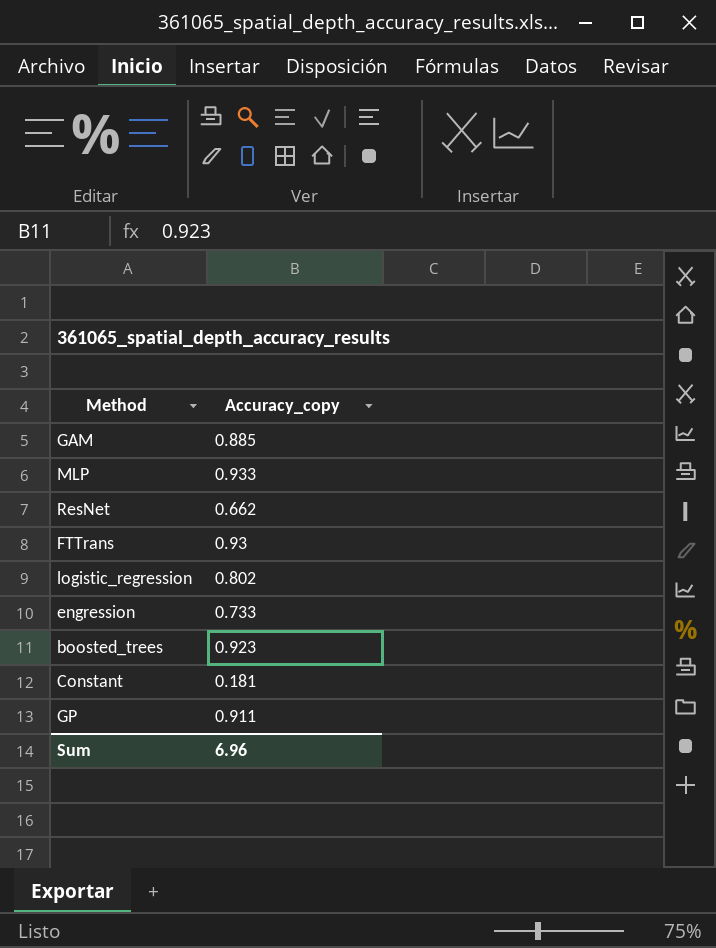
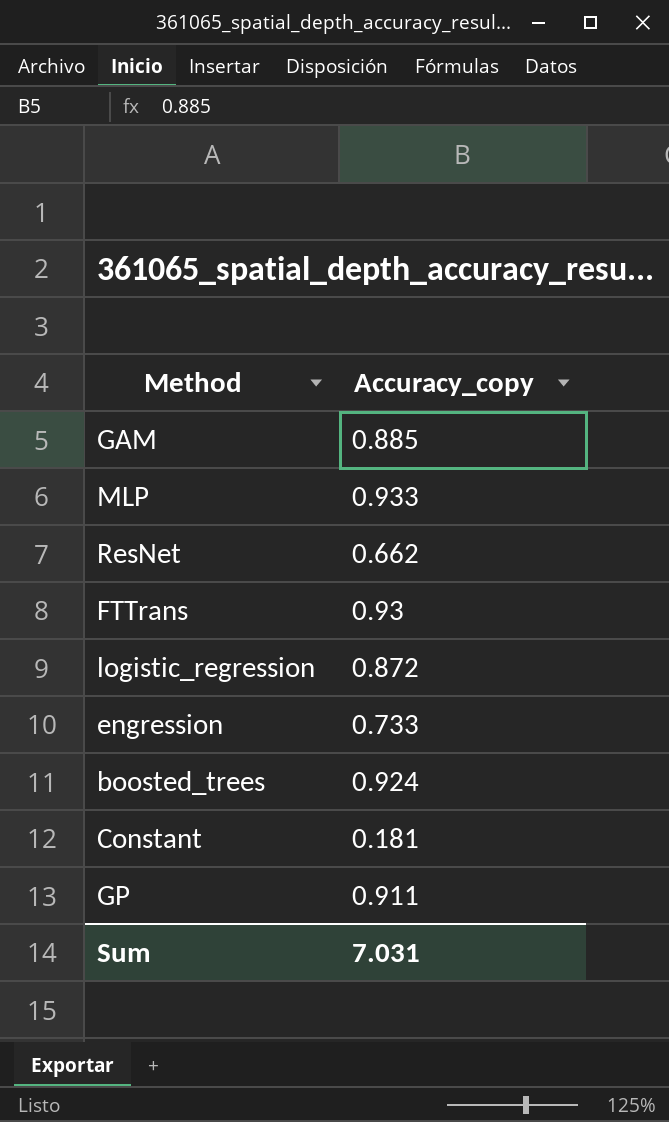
logistic_regression | Accuracy_copy: 0.802 -> 0.872
boosted_trees | Accuracy_copy: 0.923 -> 0.924
Sum | Accuracy_copy: 6.96 -> 7.031

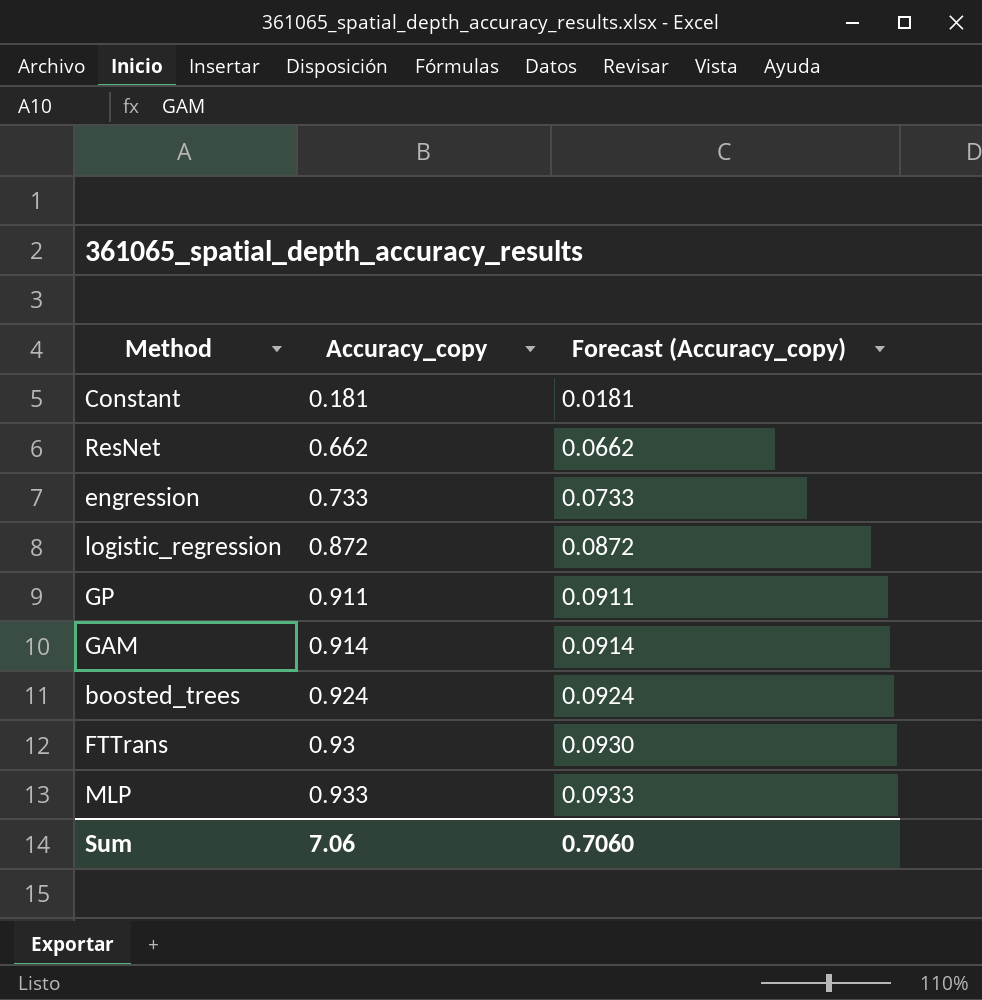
row order: none -> Accuracy_copy ascending
column Forecast (Accuracy_copy) | formula: none -> [Accuracy_copy] * 0.1
GAM | Accuracy_copy: 0.885 -> 0.914
Sum | Accuracy_copy: 7.031 -> 7.06

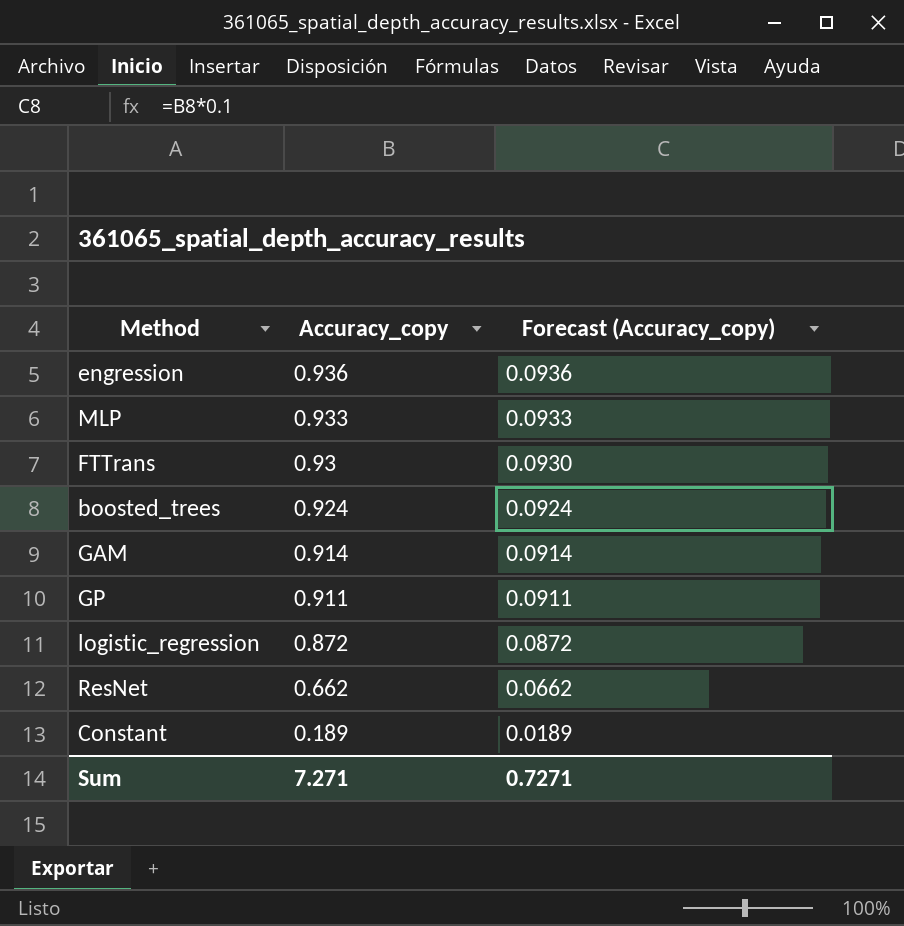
row order: Accuracy_copy ascending -> Accuracy_copy descending
engression | Accuracy_copy: 0.733 -> 0.936
engression | Forecast (Accuracy_copy): 0.0733 -> 0.0936
Constant | Accuracy_copy: 0.181 -> 0.189
Constant | Forecast (Accuracy_copy): 0.0181 -> 0.0189
Sum | Accuracy_copy: 7.06 -> 7.271
Sum | Forecast (Accuracy_copy): 0.7060 -> 0.7271

